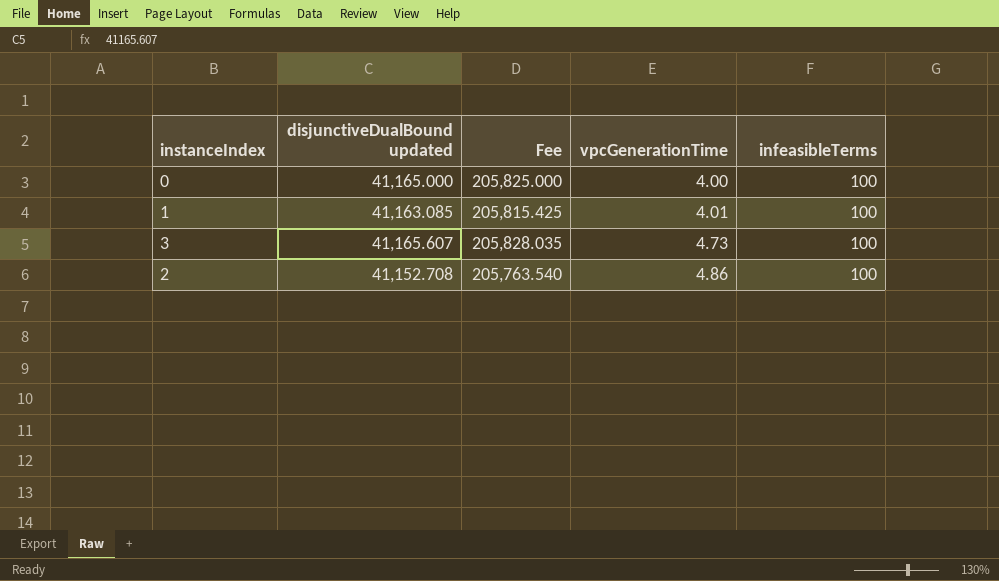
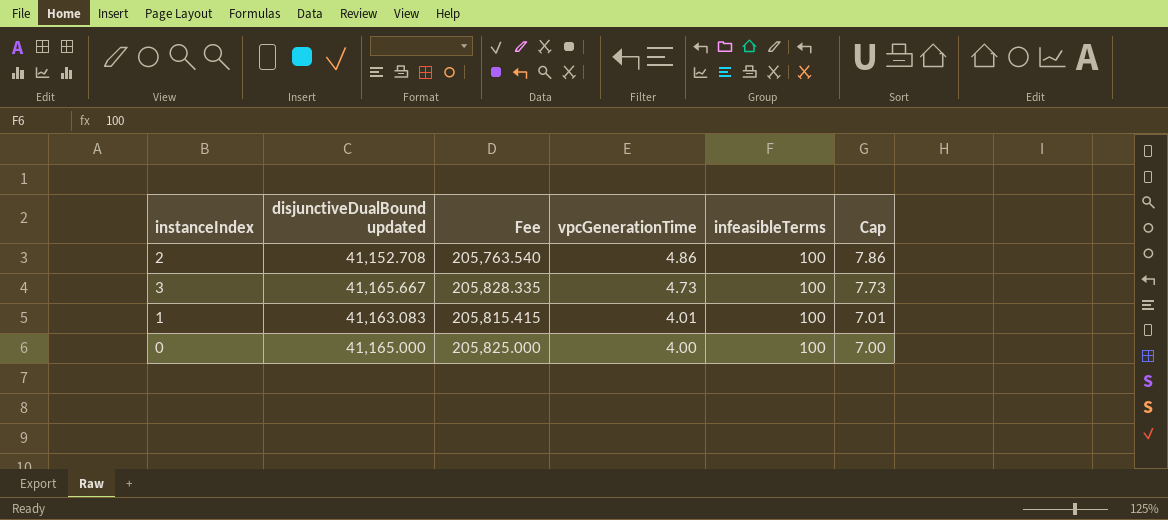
row order: vpcGenerationTime ascending -> vpcGenerationTime descending
column Cap | formula: none -> [vpcGenerationTime] + 3
3 | disjunctiveDualBound updated: 41,165.607 -> 41,165.667
3 | Fee: 205,828.035 -> 205,828.335
1 | disjunctiveDualBound updated: 41,163.085 -> 41,163.083
1 | Fee: 205,815.425 -> 205,815.415

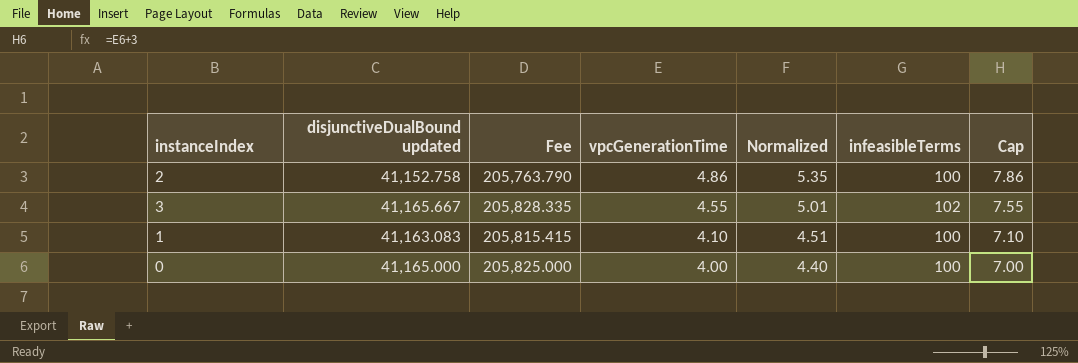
column Normalized | formula: none -> [vpcGenerationTime] * 1.1
2 | disjunctiveDualBound updated: 41,152.708 -> 41,152.758
2 | Fee: 205,763.540 -> 205,763.790
3 | vpcGenerationTime: 4.73 -> 4.55
3 | infeasibleTerms: 100 -> 102
3 | Cap: 7.73 -> 7.55
1 | vpcGenerationTime: 4.01 -> 4.10
1 | Cap: 7.01 -> 7.10

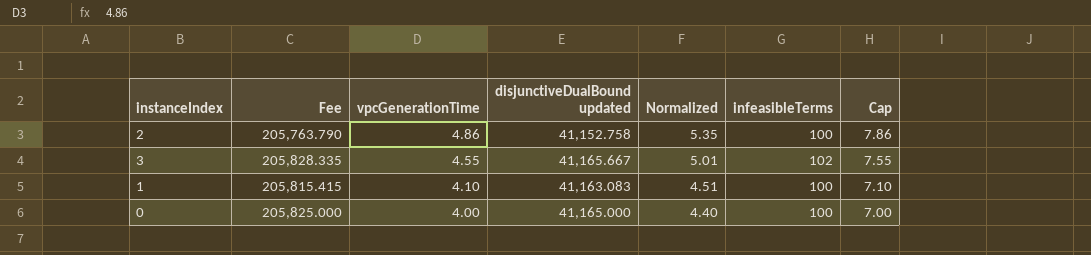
column disjunctiveDualBound updated | position: 2 -> 4

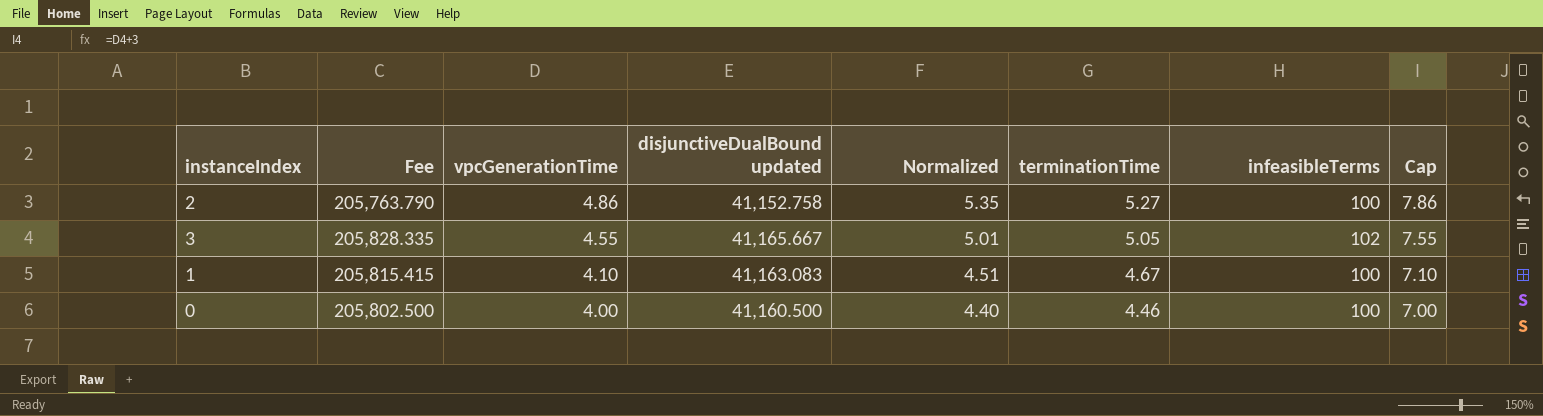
column terminationTime | position: none -> 6
0 | Fee: 205,825.000 -> 205,802.500
0 | disjunctiveDualBound updated: 41,165.000 -> 41,160.500

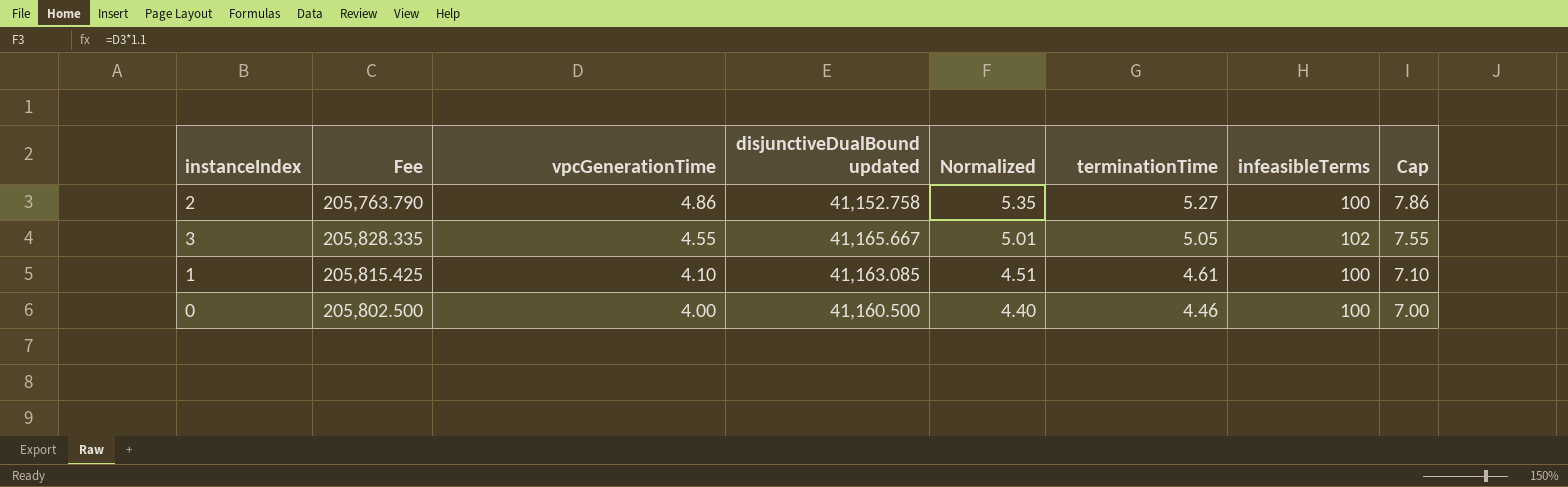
1 | Fee: 205,815.415 -> 205,815.425
1 | disjunctiveDualBound updated: 41,163.083 -> 41,163.085
1 | terminationTime: 4.67 -> 4.61

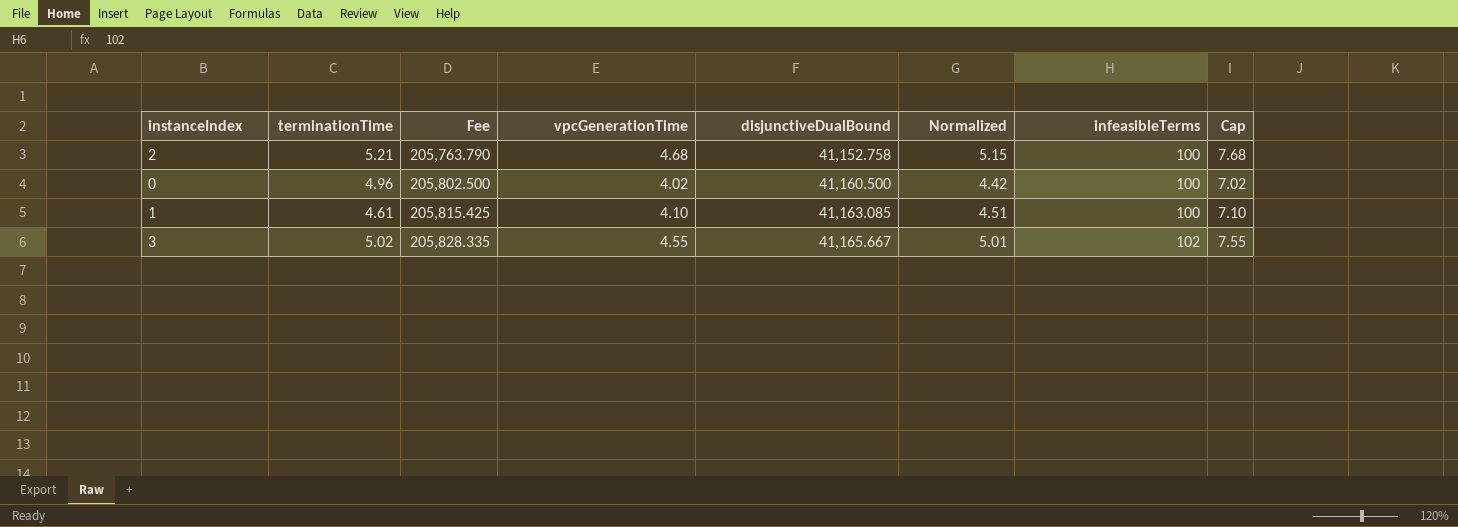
row order: vpcGenerationTime descending -> Fee ascending
column terminationTime | position: 6 -> 2
column name: disjunctiveDualBound updated -> disjunctiveDualBound
2 | terminationTime: 5.27 -> 5.21
2 | vpcGenerationTime: 4.86 -> 4.68
2 | Normalized: 5.35 -> 5.15
2 | Cap: 7.86 -> 7.68
0 | terminationTime: 4.46 -> 4.96
0 | vpcGenerationTime: 4.00 -> 4.02
0 | Normalized: 4.40 -> 4.42
0 | Cap: 7.00 -> 7.02
3 | terminationTime: 5.05 -> 5.02

